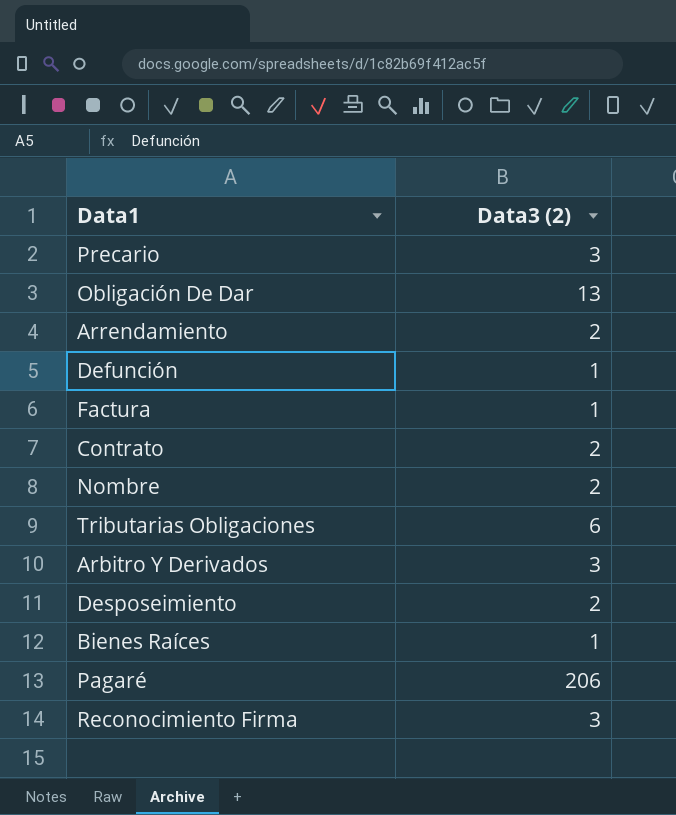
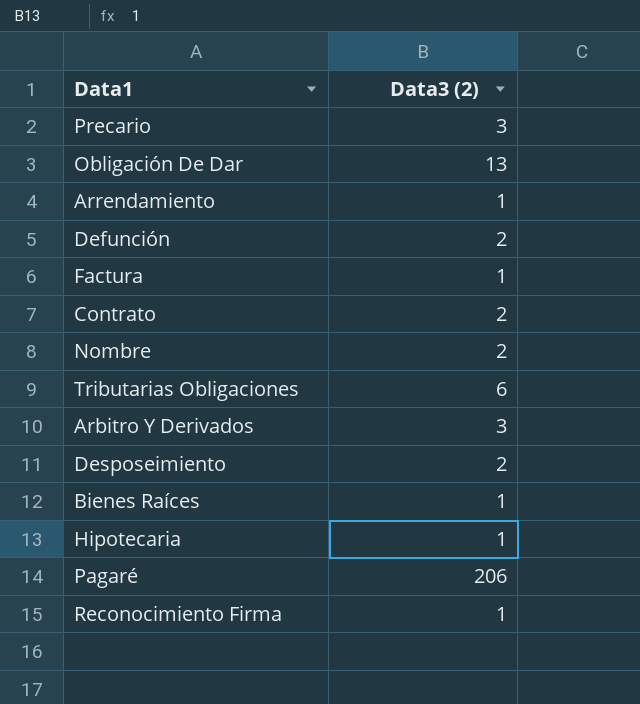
Arrendamiento | Data3 (2): 2 -> 1
Defunción | Data3 (2): 1 -> 2
row Hipotecaria: none -> 1
Reconocimiento Firma | Data3 (2): 3 -> 1

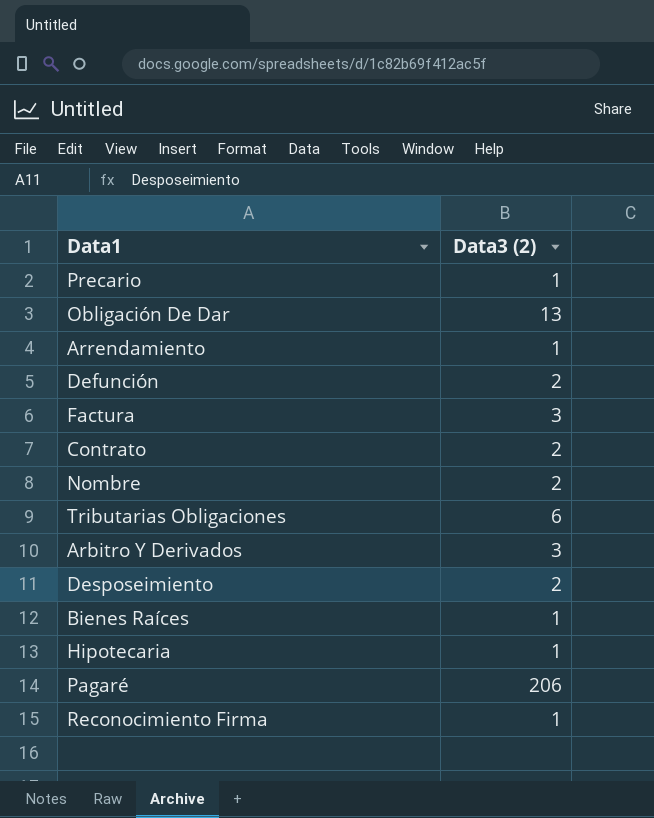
Precario | Data3 (2): 3 -> 1
Factura | Data3 (2): 1 -> 3

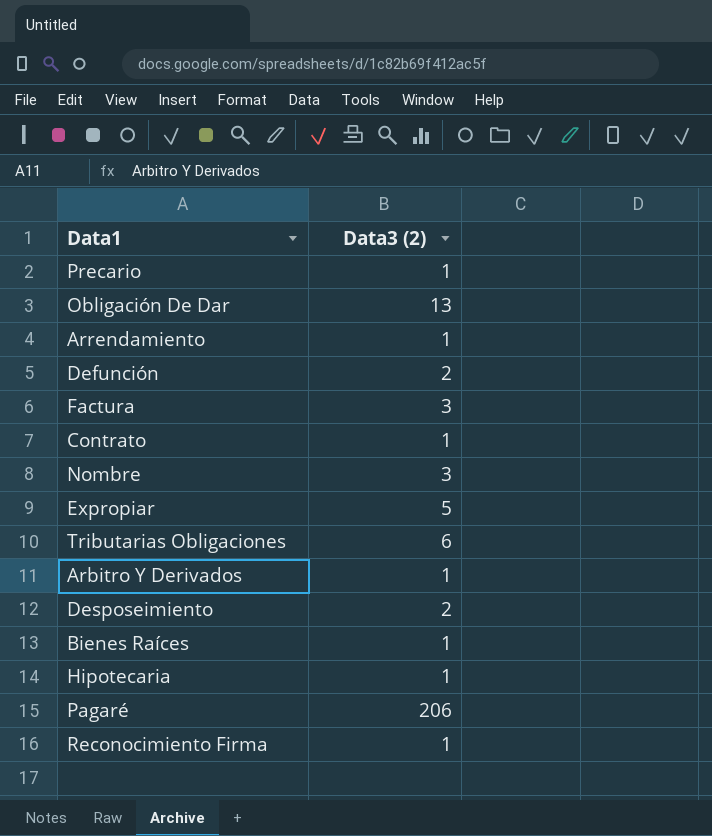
Contrato | Data3 (2): 2 -> 1
Nombre | Data3 (2): 2 -> 3
row Expropiar: none -> 5
Arbitro Y Derivados | Data3 (2): 3 -> 1

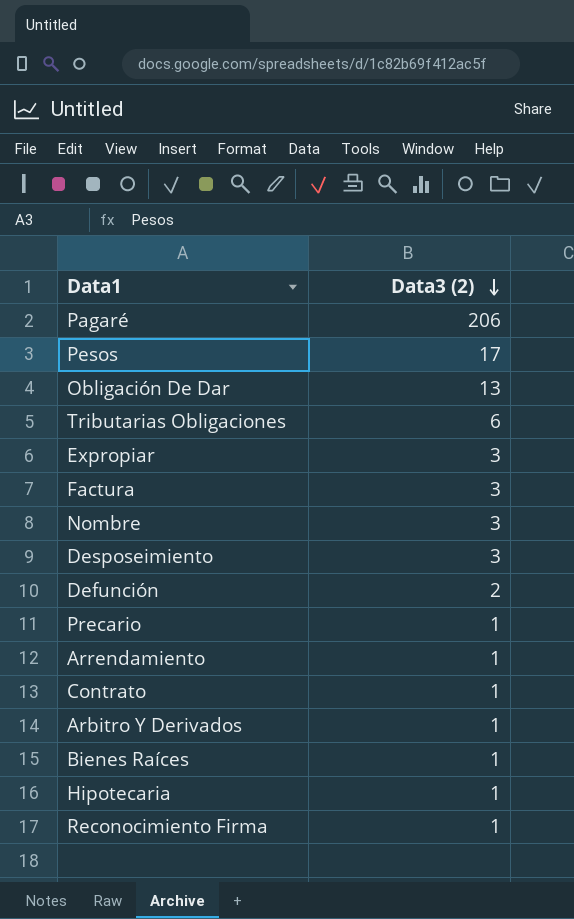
row order: none -> Data3 (2) descending
row Pesos: none -> 17
Expropiar | Data3 (2): 5 -> 3
Desposeimiento | Data3 (2): 2 -> 3

